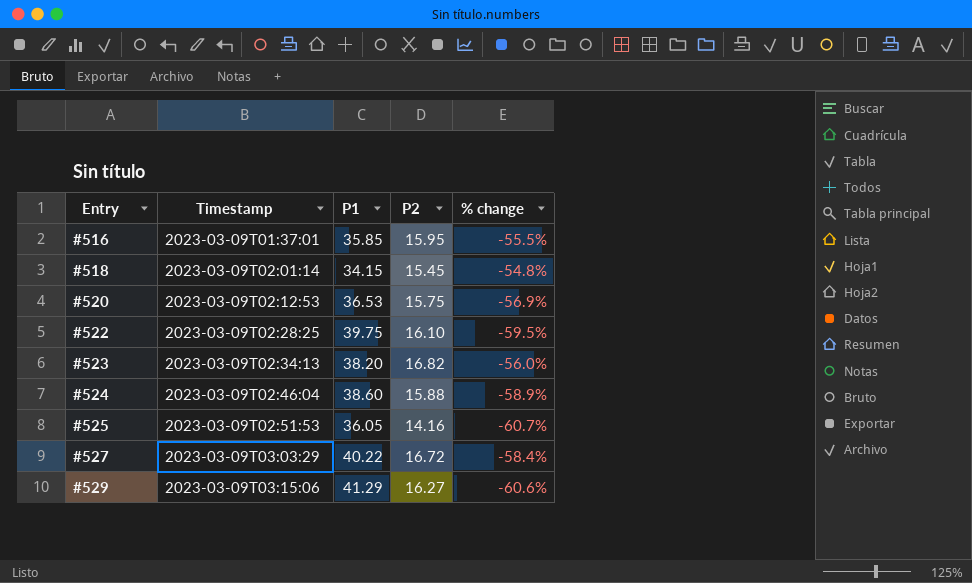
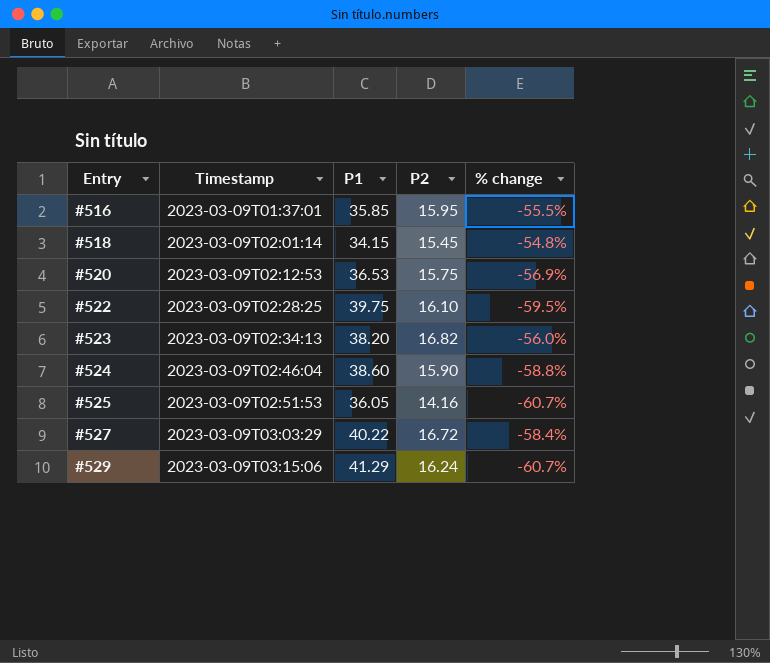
#524 | P2: 15.88 -> 15.90
#524 | % change: -58.9% -> -58.8%
#529 | P2: 16.27 -> 16.24
#529 | % change: -60.6% -> -60.7%

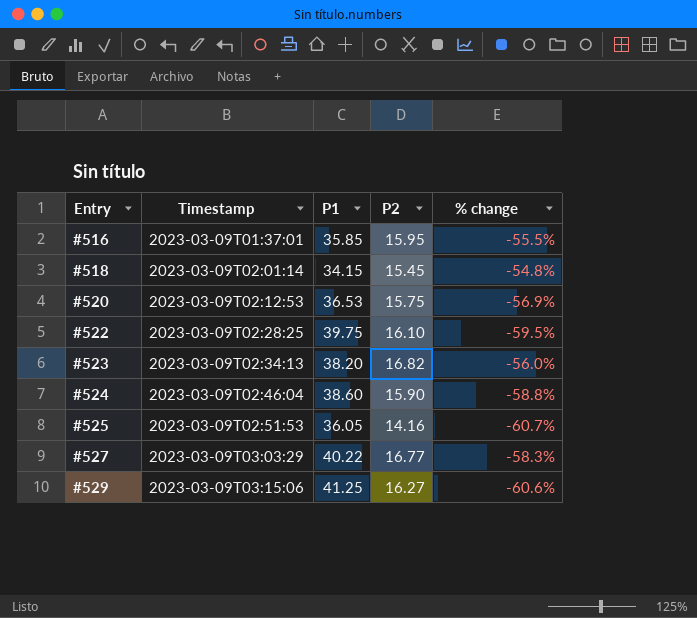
#527 | P2: 16.72 -> 16.77
#527 | % change: -58.4% -> -58.3%
#529 | P1: 41.29 -> 41.25
#529 | P2: 16.24 -> 16.27
#529 | % change: -60.7% -> -60.6%

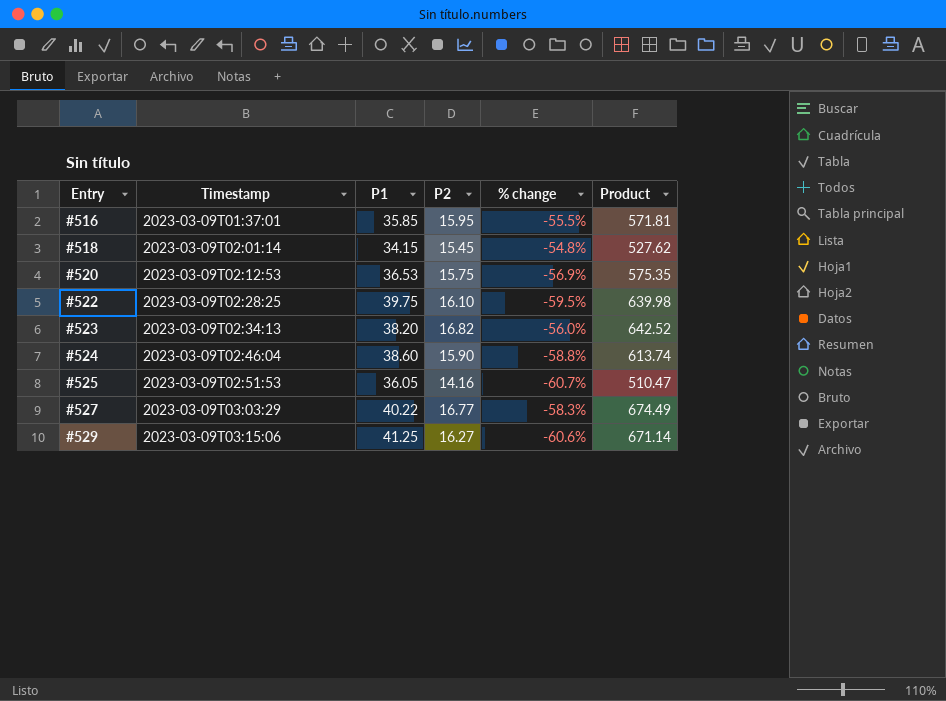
column Product | formula: none -> [P1] * [P2]

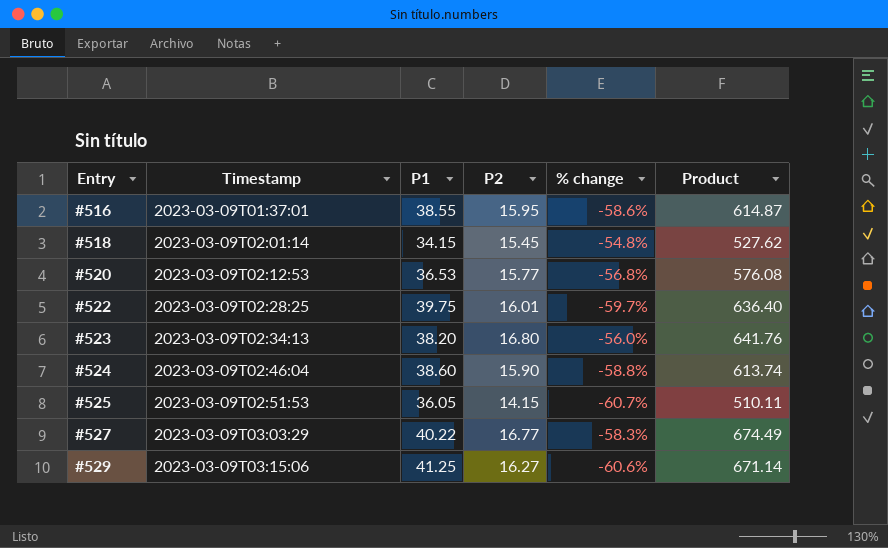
#516 | P1: 35.85 -> 38.55
#516 | % change: -55.5% -> -58.6%
#516 | Product: 571.81 -> 614.87
#520 | P2: 15.75 -> 15.77
#520 | % change: -56.9% -> -56.8%
#520 | Product: 575.35 -> 576.08
#522 | P2: 16.10 -> 16.01
#522 | % change: -59.5% -> -59.7%
#522 | Product: 639.98 -> 636.40
#523 | P2: 16.82 -> 16.80
#523 | Product: 642.52 -> 641.76
#525 | P2: 14.16 -> 14.15
#525 | Product: 510.47 -> 510.11

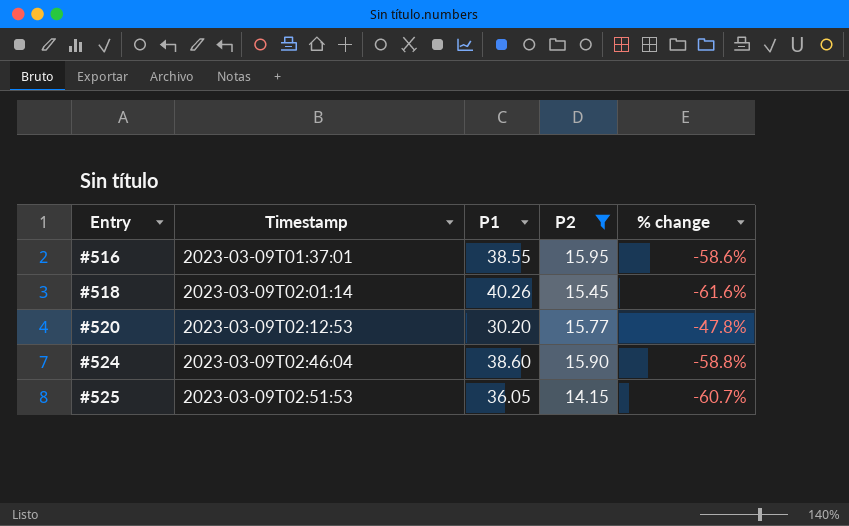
filter: none -> P2 <= 15.95
column Product | formula: [P1] * [P2] -> none
#518 | P1: 34.15 -> 40.26
#518 | % change: -54.8% -> -61.6%
#520 | P1: 36.53 -> 30.20
#520 | % change: -56.8% -> -47.8%

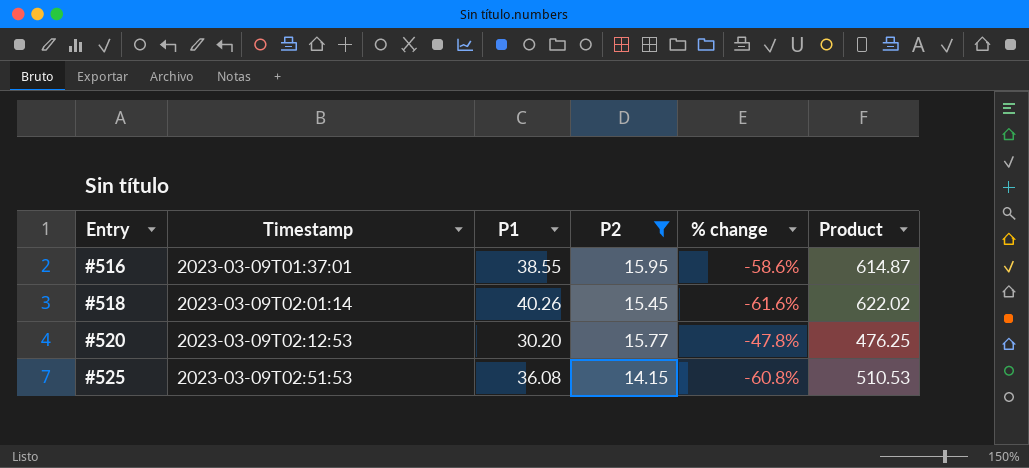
column Product | formula: none -> [P1] * [P2]
row #524: 2023-03-09T02:46:04 | 38.60 | 15.90 | -58.8% -> none
#525 | P1: 36.05 -> 36.08
#525 | % change: -60.7% -> -60.8%

